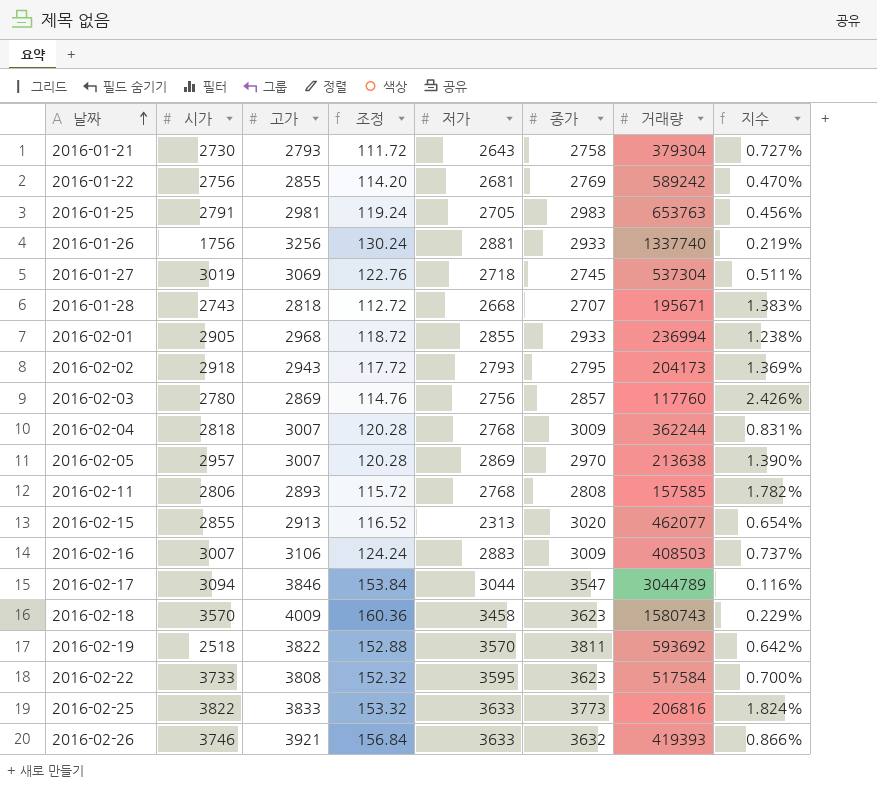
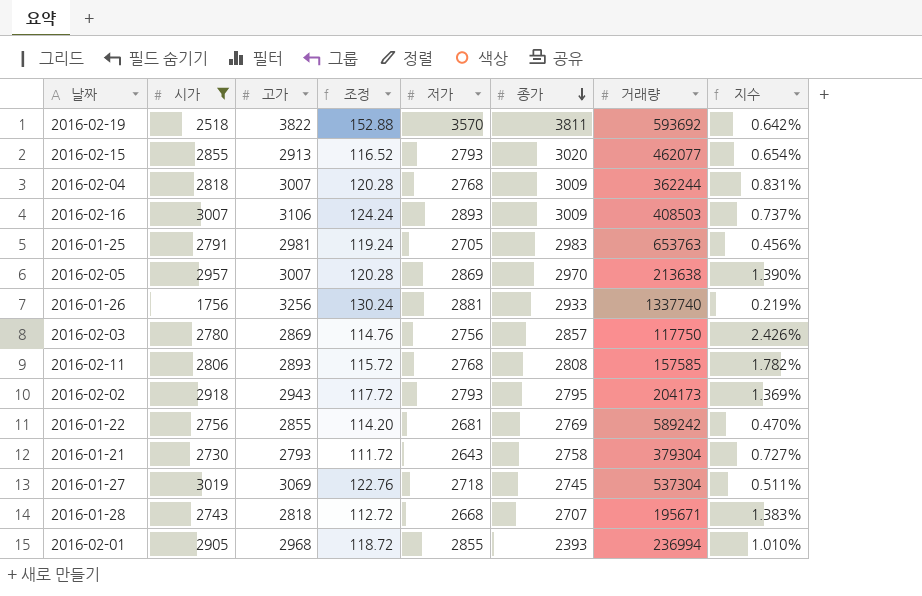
filter: none -> 시가 <= 3019
row order: 날짜 ascending -> 종가 descending
2016-02-15 | 저가: 2313 -> 2793
2016-02-16 | 저가: 2883 -> 2893
2016-02-03 | 거래량: 117760 -> 117750
2016-02-01 | 종가: 2933 -> 2393
2016-02-01 | 지수: 1.238% -> 1.010%

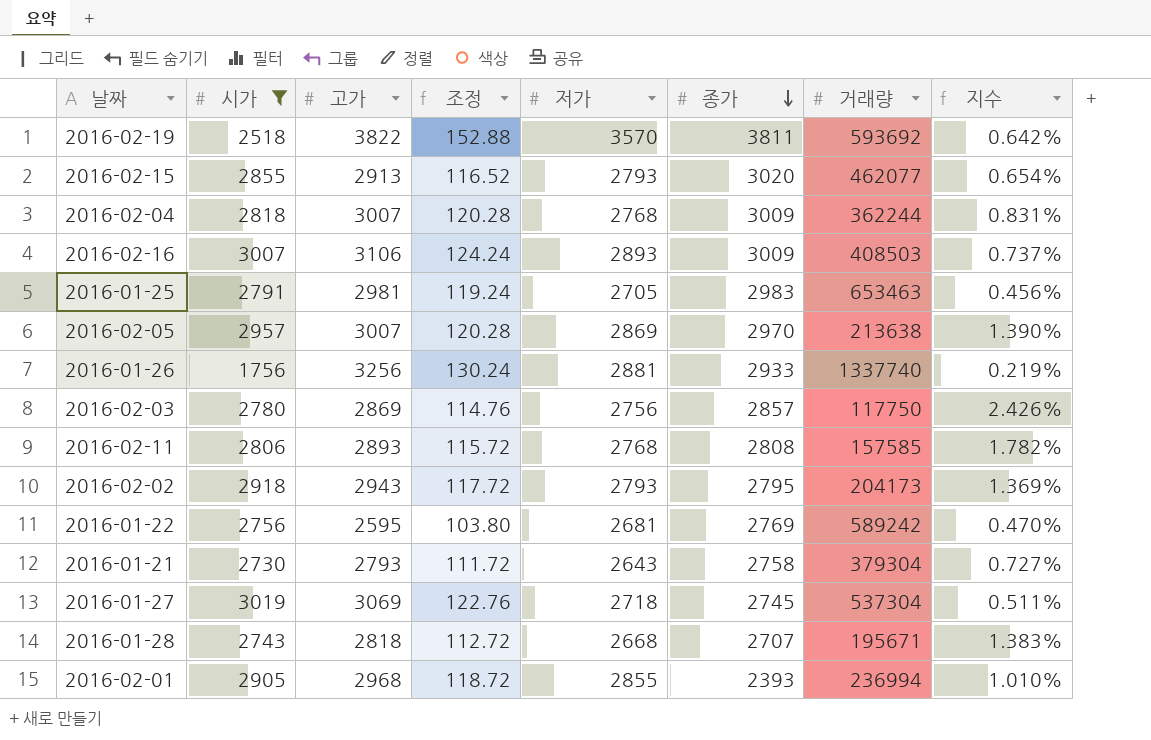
2016-01-25 | 거래량: 653763 -> 653463
2016-01-22 | 고가: 2855 -> 2595
2016-01-22 | 조정: 114.20 -> 103.80

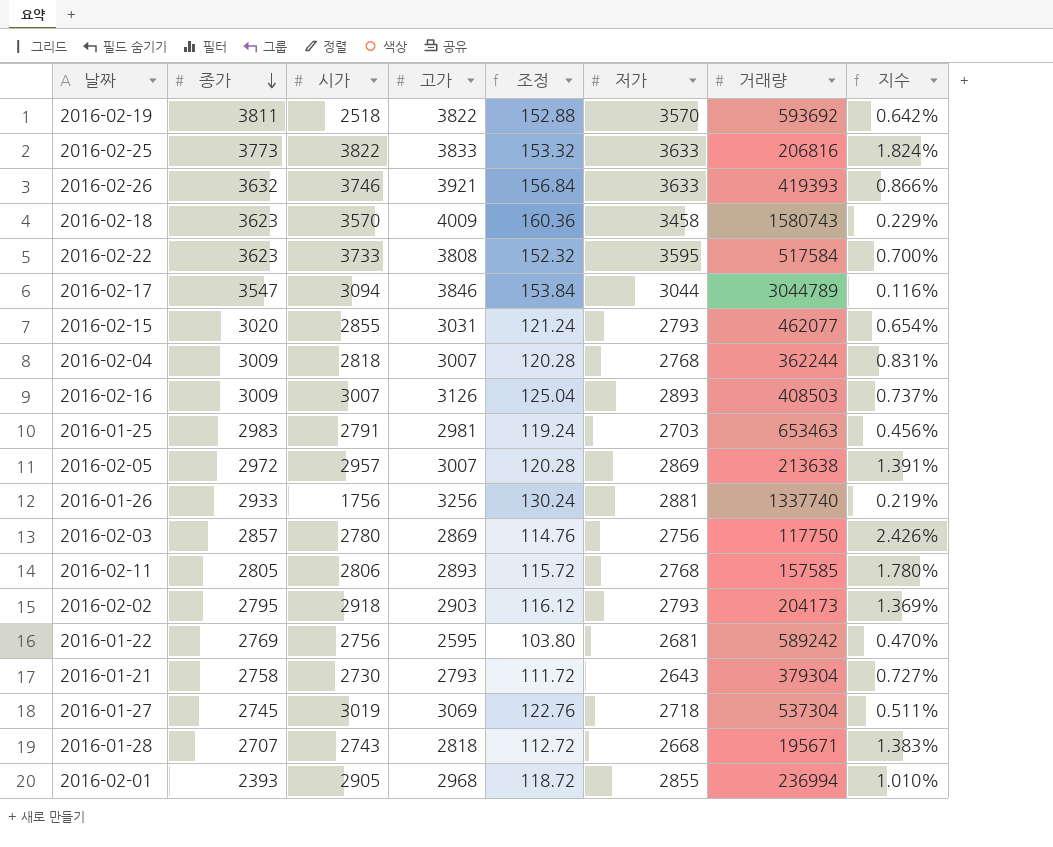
filter: 시가 <= 3019 -> none
column 종가 | position: 6 -> 2
2016-02-15 | 고가: 2913 -> 3031
2016-02-15 | 조정: 116.52 -> 121.24
2016-02-16 | 고가: 3106 -> 3126
2016-02-16 | 조정: 124.24 -> 125.04
2016-01-25 | 저가: 2705 -> 2703
2016-02-05 | 종가: 2970 -> 2972
2016-02-05 | 지수: 1.390% -> 1.391%
2016-02-11 | 종가: 2808 -> 2805
2016-02-11 | 지수: 1.782% -> 1.780%
2016-02-02 | 고가: 2943 -> 2903
2016-02-02 | 조정: 117.72 -> 116.12

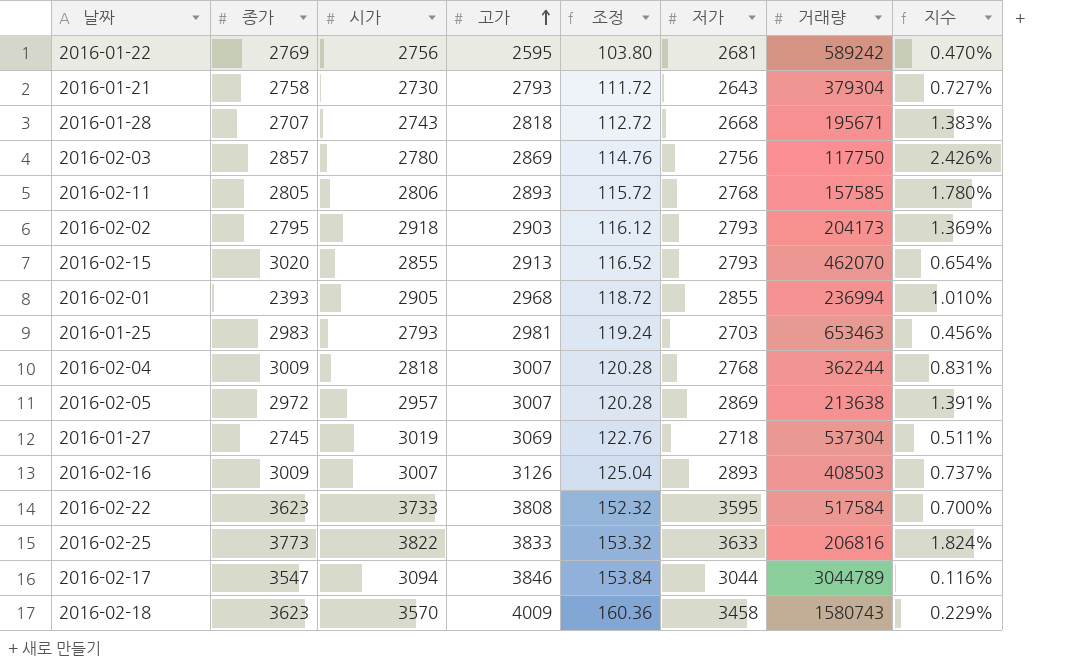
row order: 종가 descending -> 고가 ascending
row 2016-02-19: 3811 | 2518 | 3822 | 152.88 | 3570 | 593692 | 0.642% -> none
row 2016-02-26: 3632 | 3746 | 3921 | 156.84 | 3633 | 419393 | 0.866% -> none
row 2016-01-26: 2933 | 1756 | 3256 | 130.24 | 2881 | 1337740 | 0.219% -> none
2016-02-15 | 고가: 3031 -> 2913
2016-02-15 | 조정: 121.24 -> 116.52
2016-02-15 | 거래량: 462077 -> 462070
2016-01-25 | 시가: 2791 -> 2793

